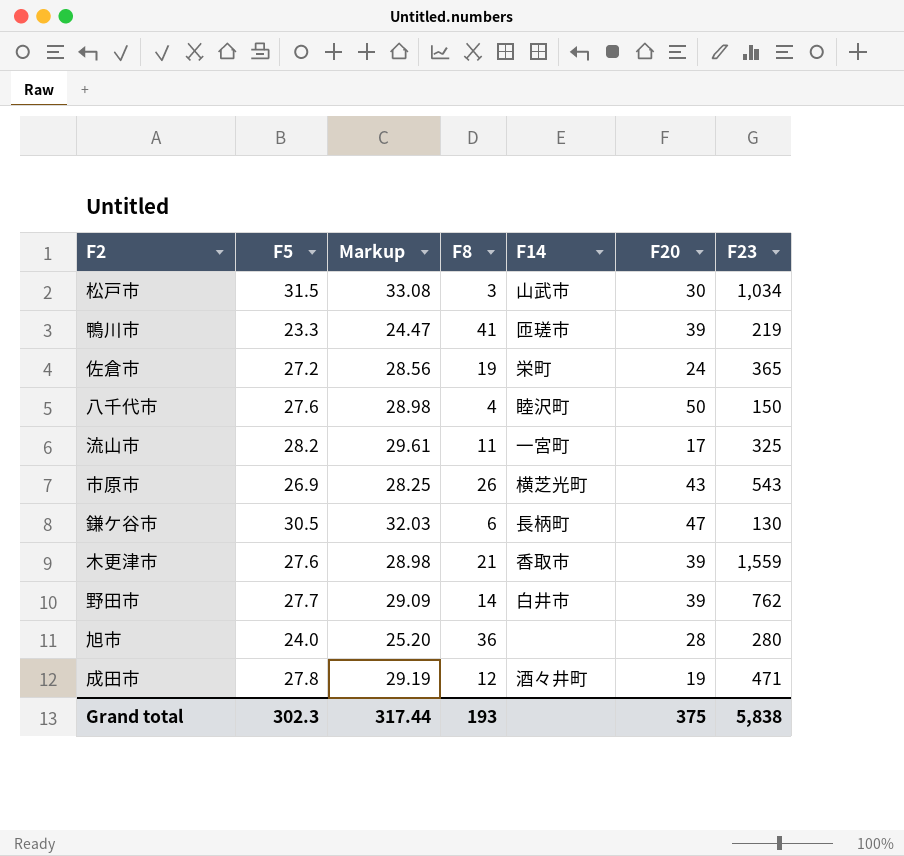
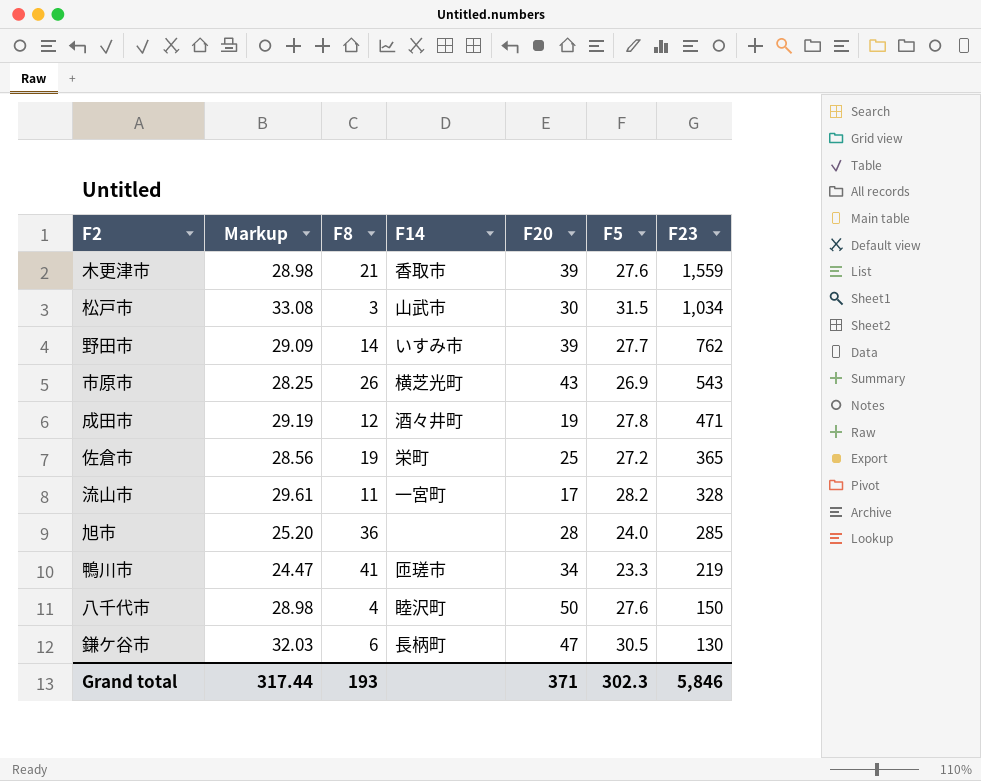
row order: none -> F23 descending
column F5 | position: 2 -> 6
野田市 | F14: 白井市 -> いすみ市
佐倉市 | F20: 24 -> 25
流山市 | F23: 325 -> 328
旭市 | F23: 280 -> 285
鴨川市 | F20: 39 -> 34
Grand total | F20: 375 -> 371
Grand total | F23: 5,838 -> 5,846

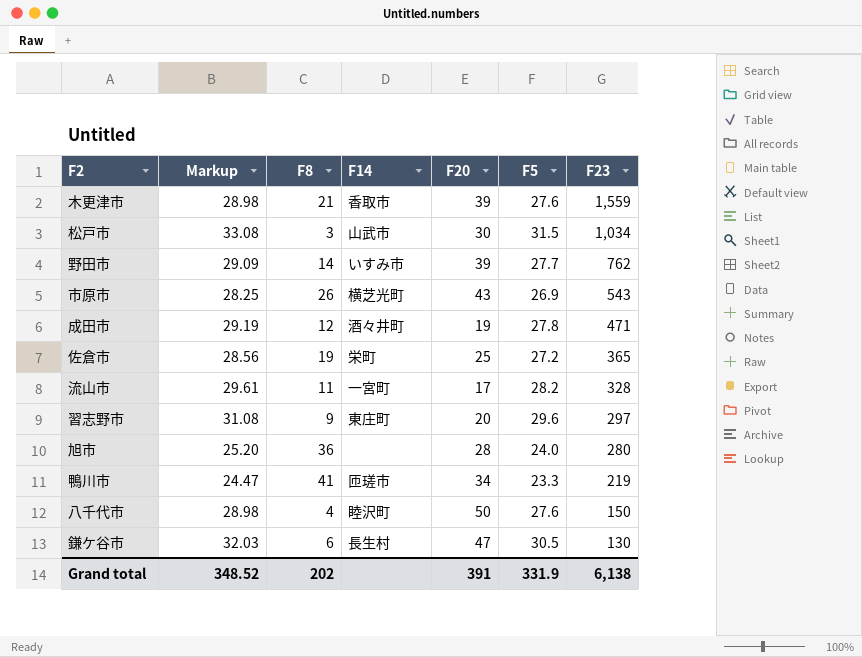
row 習志野市: none -> 31.08 | 9 | 東庄町 | 20 | 29.6 | 297
旭市 | F23: 285 -> 280
鎌ケ谷市 | F14: 長柄町 -> 長生村
Grand total | Markup: 317.44 -> 348.52
Grand total | F8: 193 -> 202
Grand total | F20: 371 -> 391
Grand total | F5: 302.3 -> 331.9
Grand total | F23: 5,846 -> 6,138

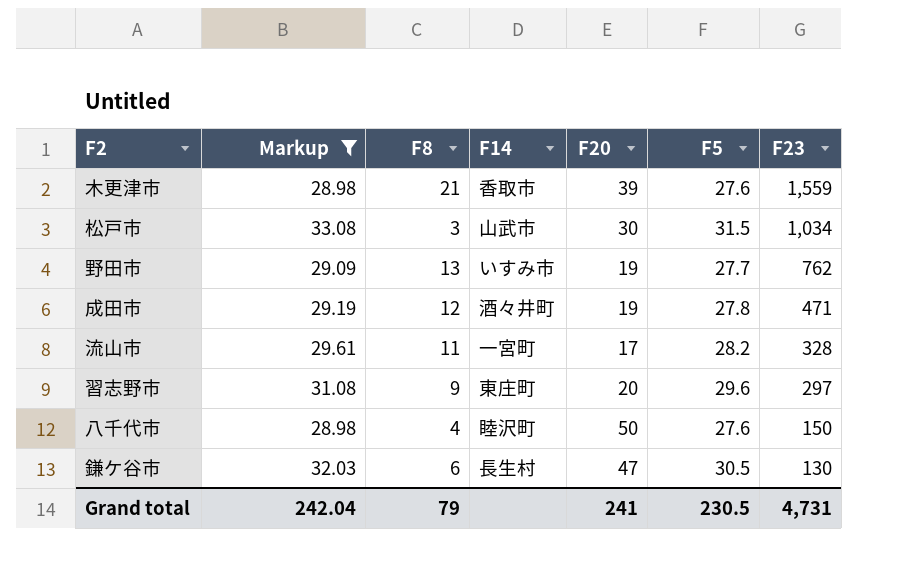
filter: none -> Markup >= 28.98
野田市 | F8: 14 -> 13
野田市 | F20: 39 -> 19
Grand total | Markup: 348.52 -> 242.04
Grand total | F8: 202 -> 79
Grand total | F20: 391 -> 241
Grand total | F5: 331.9 -> 230.5
Grand total | F23: 6,138 -> 4,731

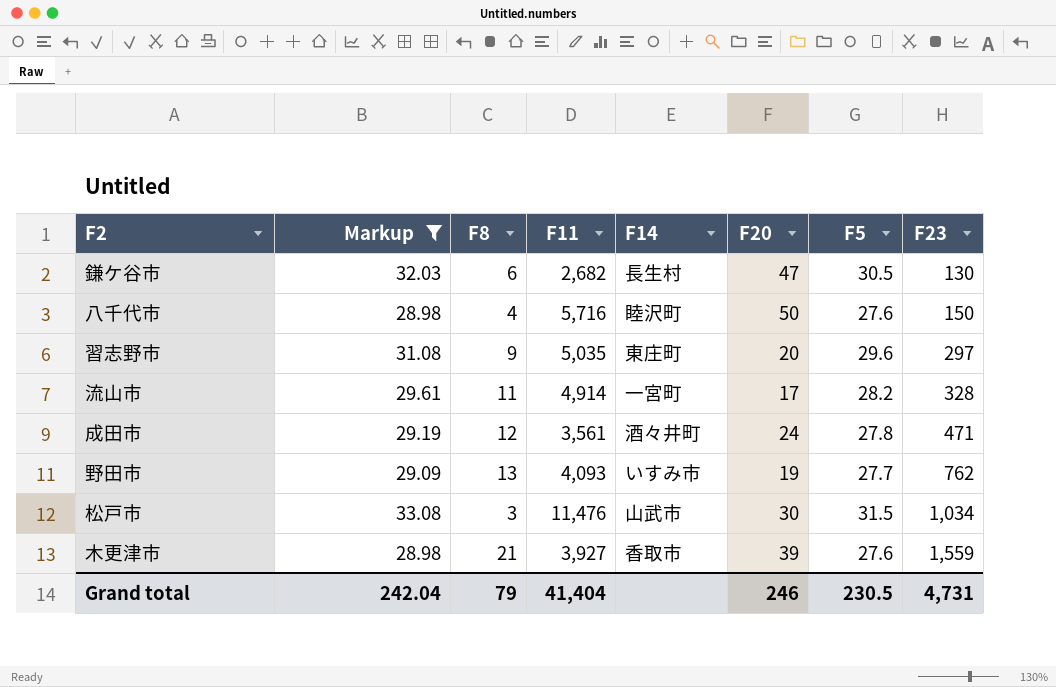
row order: F23 descending -> F23 ascending
column F11 | position: none -> 4
成田市 | F20: 19 -> 24
Grand total | F20: 241 -> 246

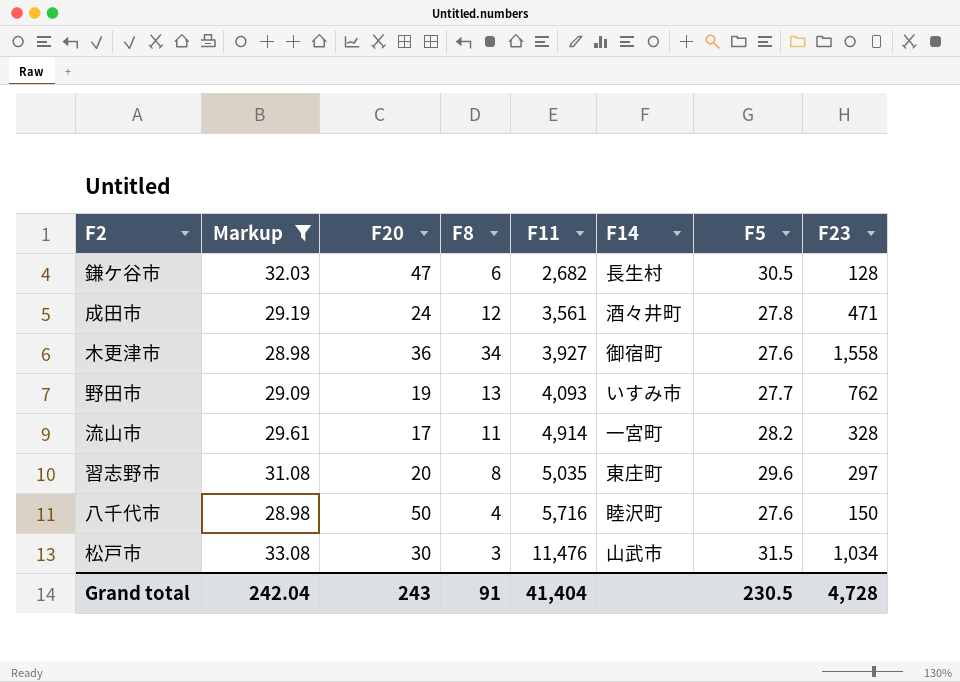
row order: F23 ascending -> F11 ascending
column F20 | position: 6 -> 3
鎌ケ谷市 | F23: 130 -> 128
木更津市 | F20: 39 -> 36
木更津市 | F8: 21 -> 34
木更津市 | F14: 香取市 -> 御宿町
木更津市 | F23: 1,559 -> 1,558
習志野市 | F8: 9 -> 8
Grand total | F20: 246 -> 243
Grand total | F8: 79 -> 91
Grand total | F23: 4,731 -> 4,728

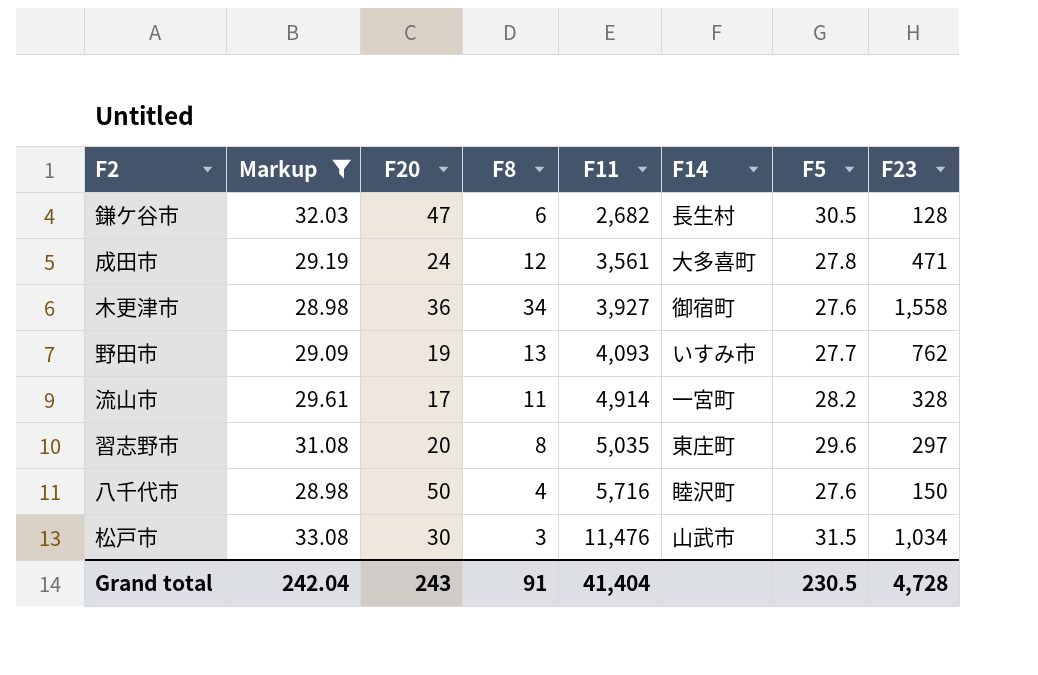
成田市 | F14: 酒々井町 -> 大多喜町

